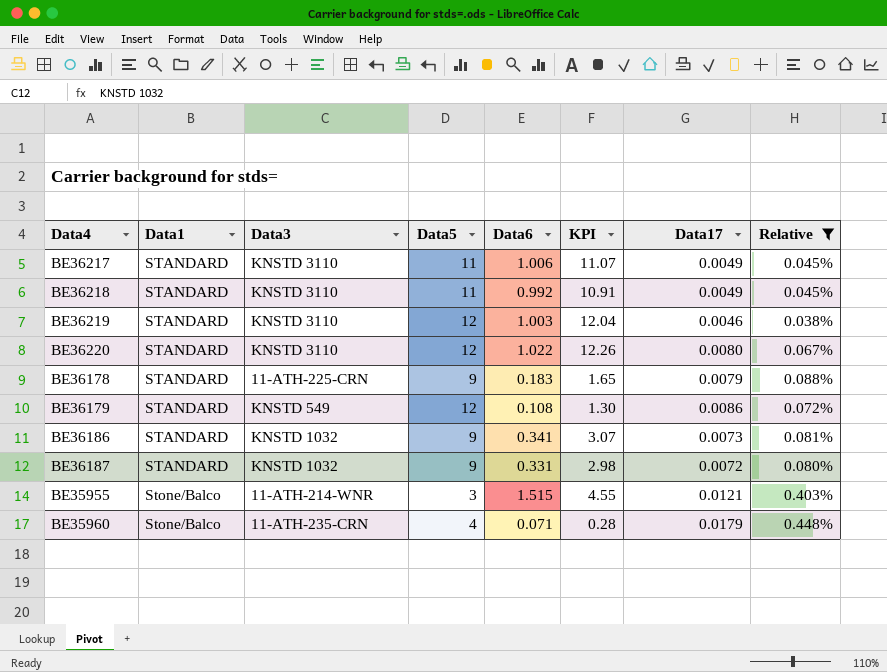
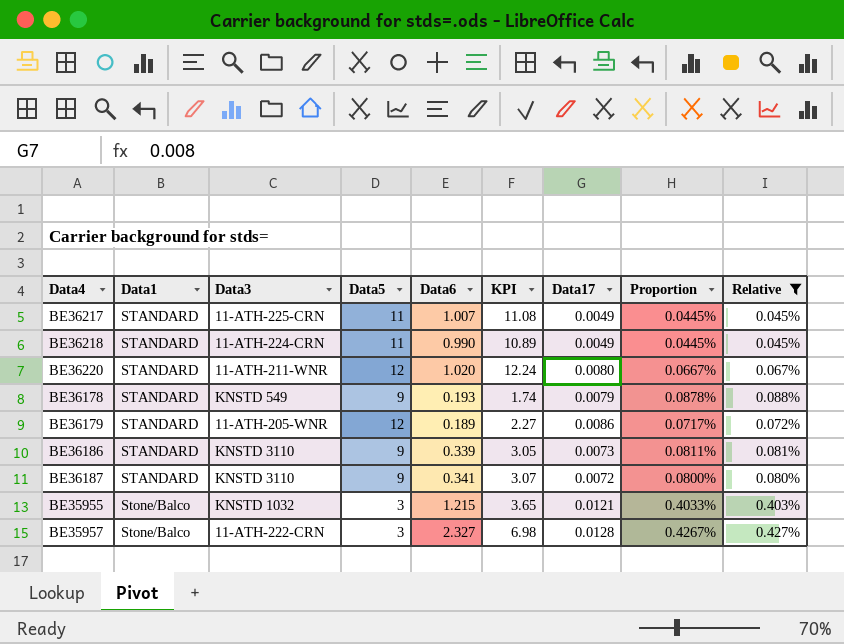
column Proportion | formula: none -> [Data17] / [Data5]
row BE36219: STANDARD | KNSTD 3110 | 12 | 1.003 | 12.04 | 0.0046 | 0.038% -> none
row BE35960: Stone/Balco | 11-ATH-235-CRN | 4 | 0.071 | 0.28 | 0.0179 | 0.448% -> none
BE36217 | Data3: KNSTD 3110 -> 11-ATH-225-CRN
BE36217 | Data6: 1.006 -> 1.007
BE36217 | KPI: 11.07 -> 11.08
BE36218 | Data3: KNSTD 3110 -> 11-ATH-224-CRN
BE36218 | Data6: 0.992 -> 0.990
BE36218 | KPI: 10.91 -> 10.89
BE36220 | Data3: KNSTD 3110 -> 11-ATH-211-WNR
BE36220 | Data6: 1.022 -> 1.020
BE36220 | KPI: 12.26 -> 12.24
BE36178 | Data3: 11-ATH-225-CRN -> KNSTD 549
BE36178 | Data6: 0.183 -> 0.193
BE36178 | KPI: 1.65 -> 1.74
BE36179 | Data3: KNSTD 549 -> 11-ATH-205-WNR
BE36179 | Data6: 0.108 -> 0.189
BE36179 | KPI: 1.30 -> 2.27
BE36186 | Data3: KNSTD 1032 -> KNSTD 3110
BE36186 | Data6: 0.341 -> 0.339
BE36186 | KPI: 3.07 -> 3.05
BE36187 | Data3: KNSTD 1032 -> KNSTD 3110
BE36187 | Data6: 0.331 -> 0.341
BE36187 | KPI: 2.98 -> 3.07
BE35955 | Data3: 11-ATH-214-WNR -> KNSTD 1032
BE35955 | Data6: 1.515 -> 1.215
BE35955 | KPI: 4.55 -> 3.65
row BE35957: none -> Stone/Balco | 11-ATH-222-CRN | 3 | 2.327 | 6.98 | 0.0128 | 0.4267% | 0.427%

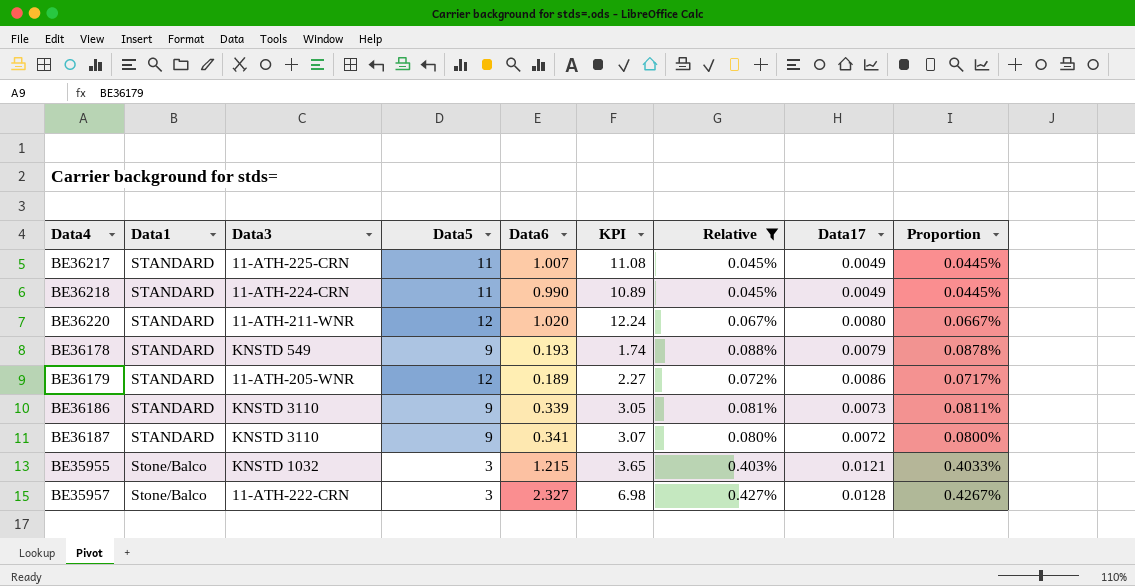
column Relative | position: 9 -> 7

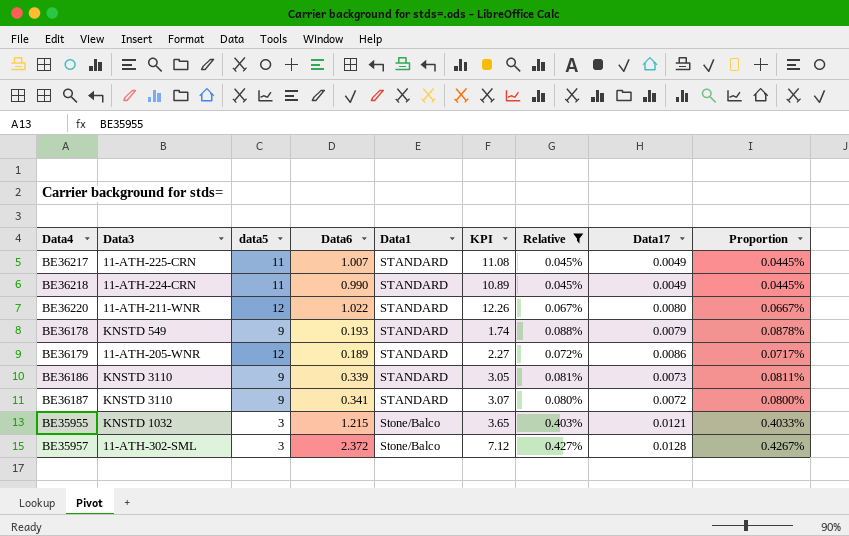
column name: Data5 -> data5
column Data1 | position: 2 -> 5
BE36220 | Data6: 1.020 -> 1.022
BE36220 | KPI: 12.24 -> 12.26
BE35957 | Data3: 11-ATH-222-CRN -> 11-ATH-302-SML
BE35957 | Data6: 2.327 -> 2.372
BE35957 | KPI: 6.98 -> 7.12

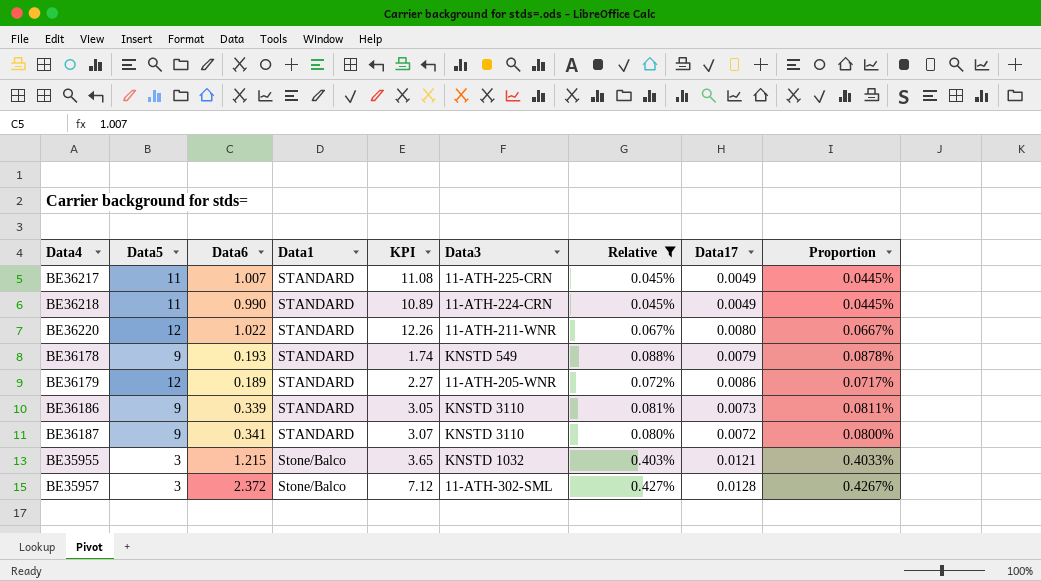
column name: data5 -> Data5
column Data3 | position: 2 -> 6

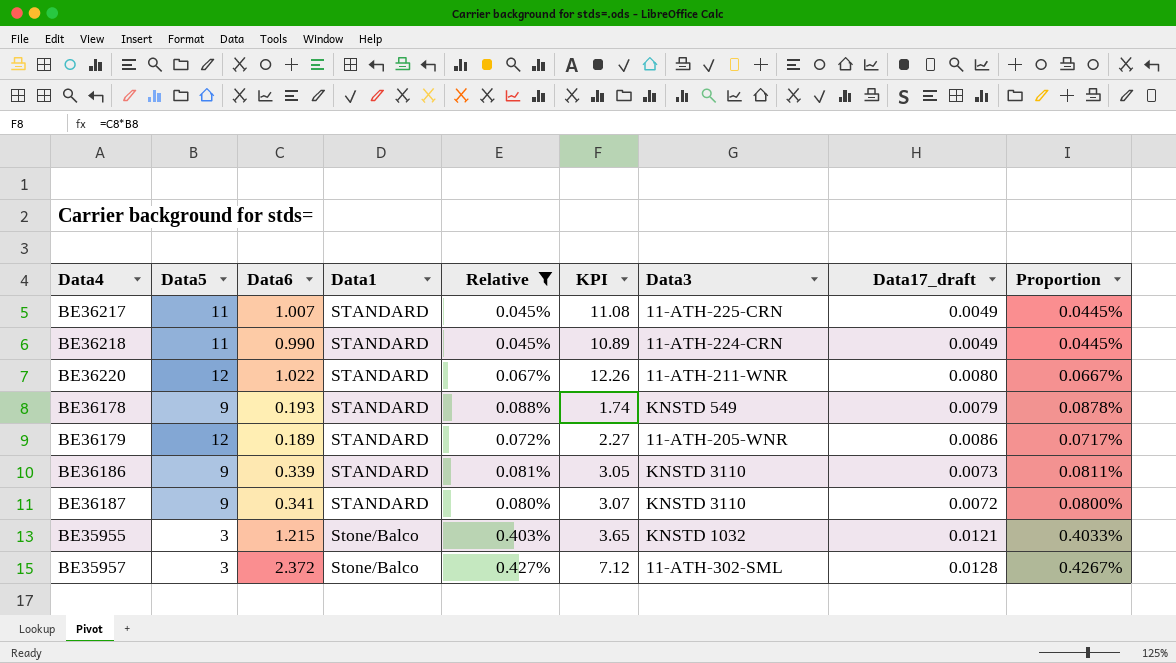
column Relative | position: 7 -> 5
column name: Data17 -> Data17_draft

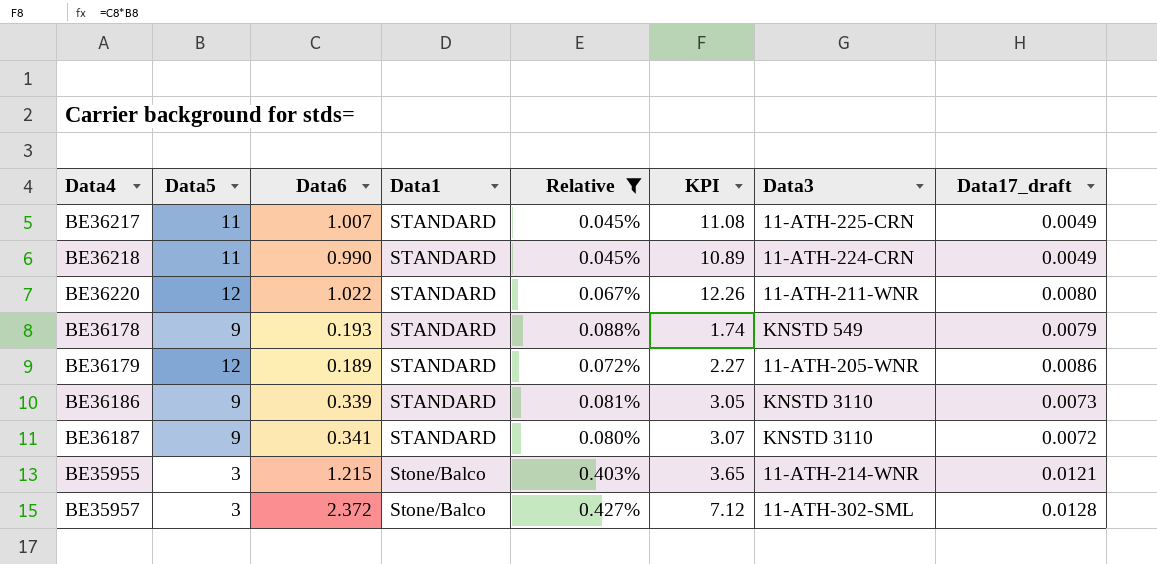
column Proportion | formula: [Data17_draft] / [Data5] -> none
BE35955 | Data3: KNSTD 1032 -> 11-ATH-214-WNR

